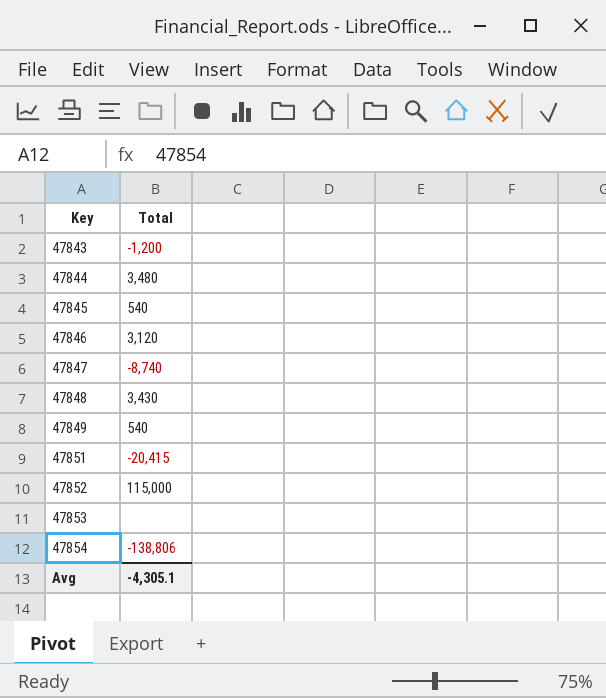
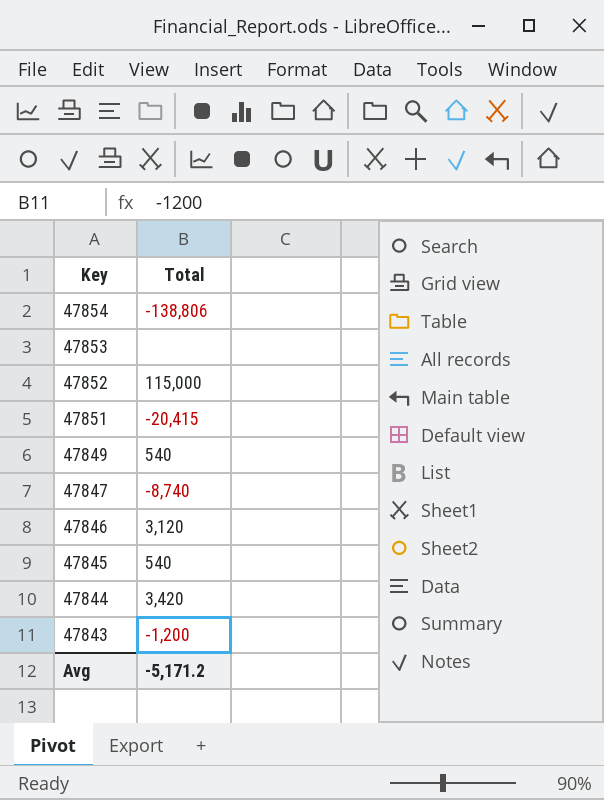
row order: Key ascending -> Key descending
row 47848: 3,430 -> none
47844 | Total: 3,480 -> 3,420
Avg | Total: -4,305.1 -> -5,171.2

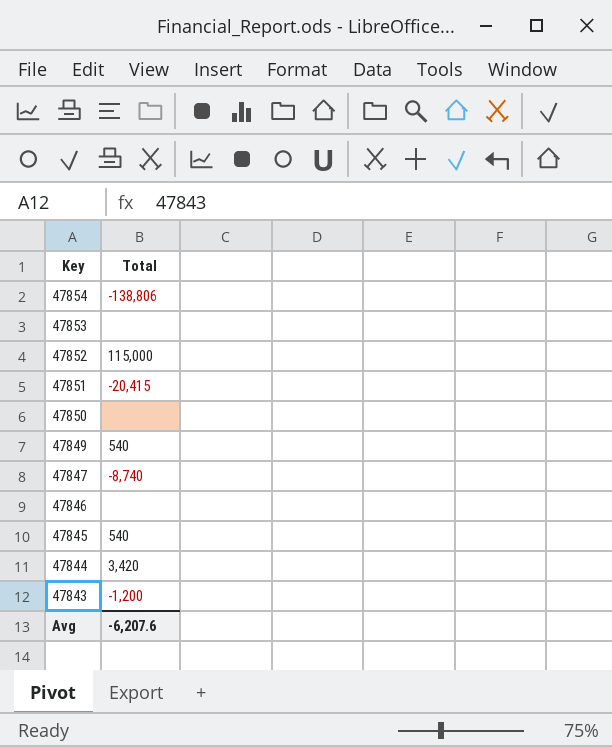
row 47850: none -> none
47846 | Total: 3,120 -> none
Avg | Total: -5,171.2 -> -6,207.6

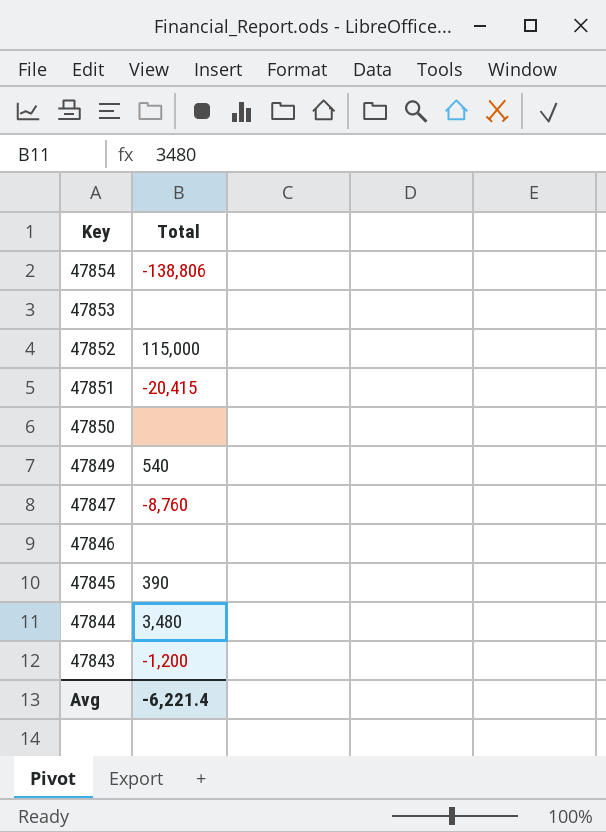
47847 | Total: -8,740 -> -8,760
47845 | Total: 540 -> 390
47844 | Total: 3,420 -> 3,480
Avg | Total: -6,207.6 -> -6,221.4

